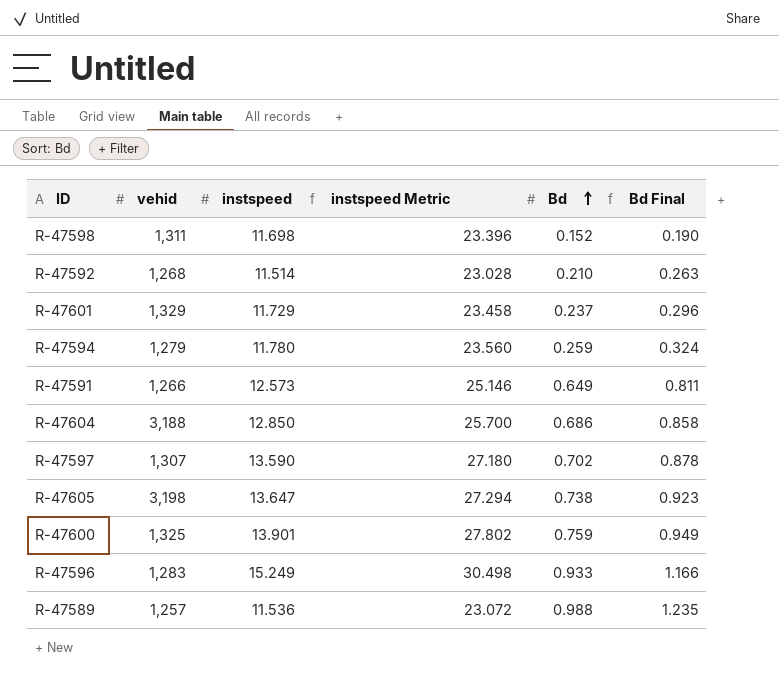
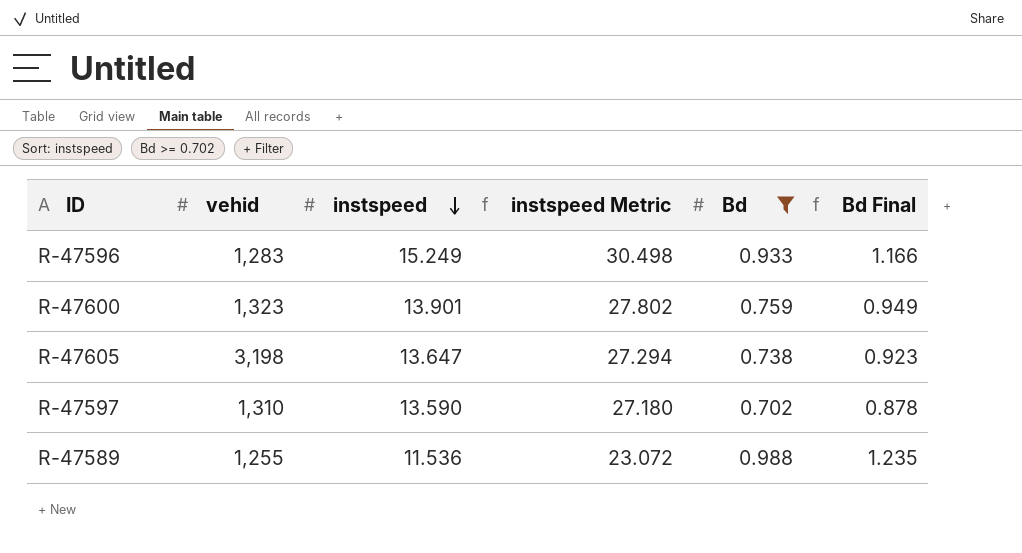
filter: none -> Bd >= 0.702
row order: Bd ascending -> instspeed descending
R-47600 | vehid: 1,325 -> 1,323
R-47597 | vehid: 1,307 -> 1,310
R-47589 | vehid: 1,257 -> 1,255

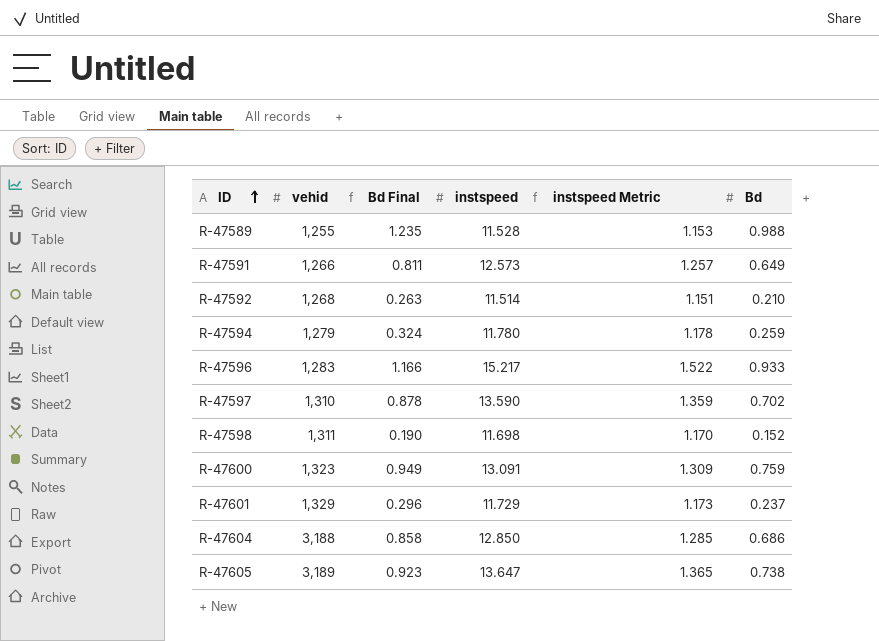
filter: Bd >= 0.702 -> none
row order: instspeed descending -> ID ascending
column Bd Final | position: 6 -> 3
column instspeed Metric | formula: [instspeed] * 2 -> [instspeed] * 0.1
R-47589 | instspeed: 11.536 -> 11.528
R-47596 | instspeed: 15.249 -> 15.217
R-47600 | instspeed: 13.901 -> 13.091
R-47605 | vehid: 3,198 -> 3,189

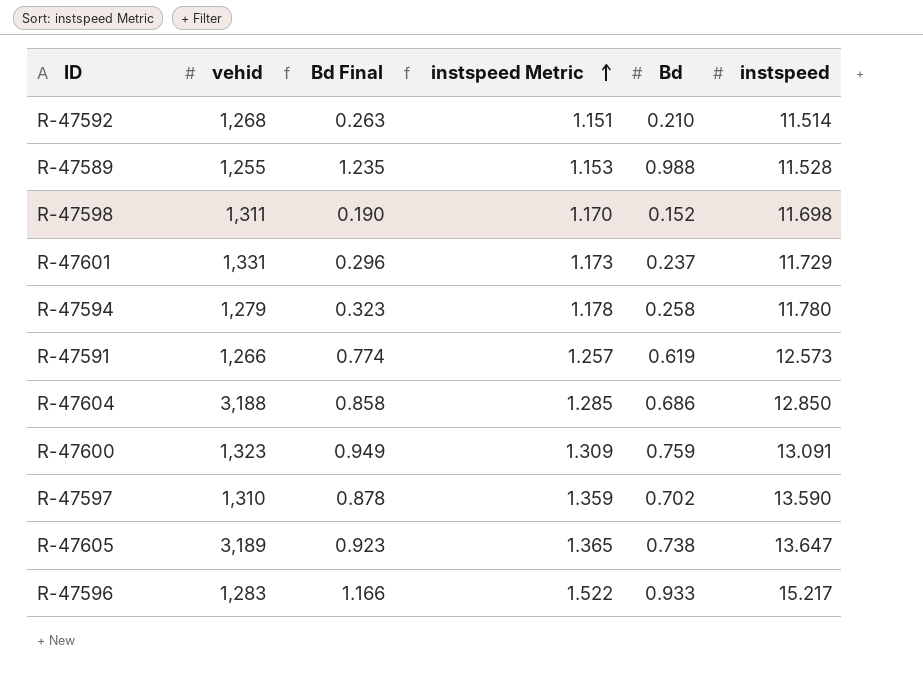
row order: ID ascending -> instspeed Metric ascending
column instspeed | position: 4 -> 6
R-47601 | vehid: 1,329 -> 1,331
R-47594 | Bd Final: 0.324 -> 0.323
R-47594 | Bd: 0.259 -> 0.258
R-47591 | Bd Final: 0.811 -> 0.774
R-47591 | Bd: 0.649 -> 0.619

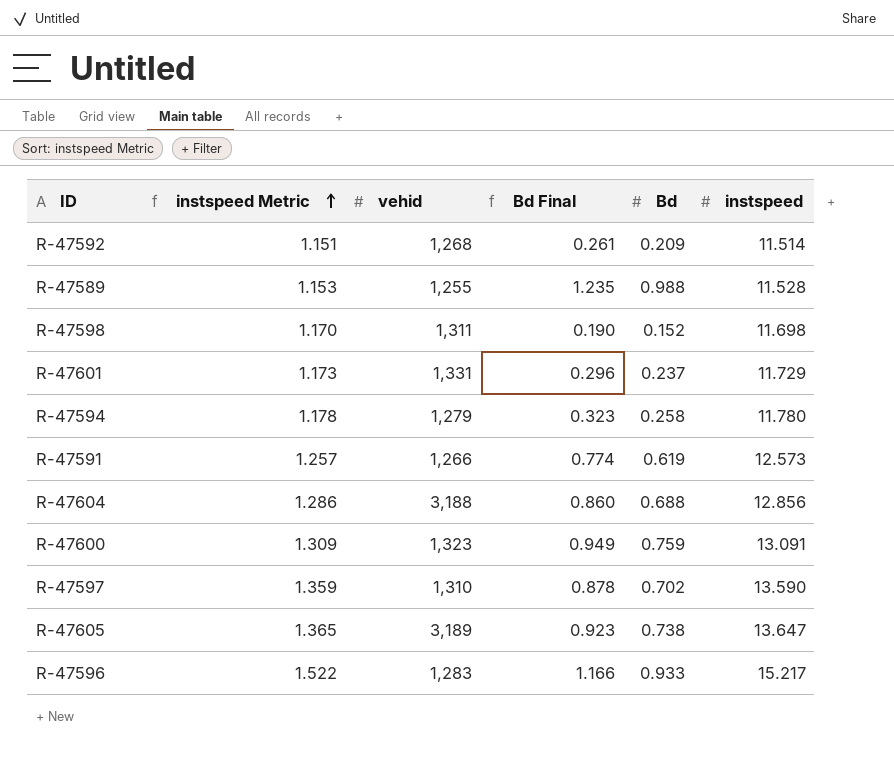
column instspeed Metric | position: 4 -> 2
R-47592 | Bd Final: 0.263 -> 0.261
R-47592 | Bd: 0.210 -> 0.209
R-47604 | instspeed Metric: 1.285 -> 1.286
R-47604 | Bd Final: 0.858 -> 0.860
R-47604 | Bd: 0.686 -> 0.688
R-47604 | instspeed: 12.850 -> 12.856

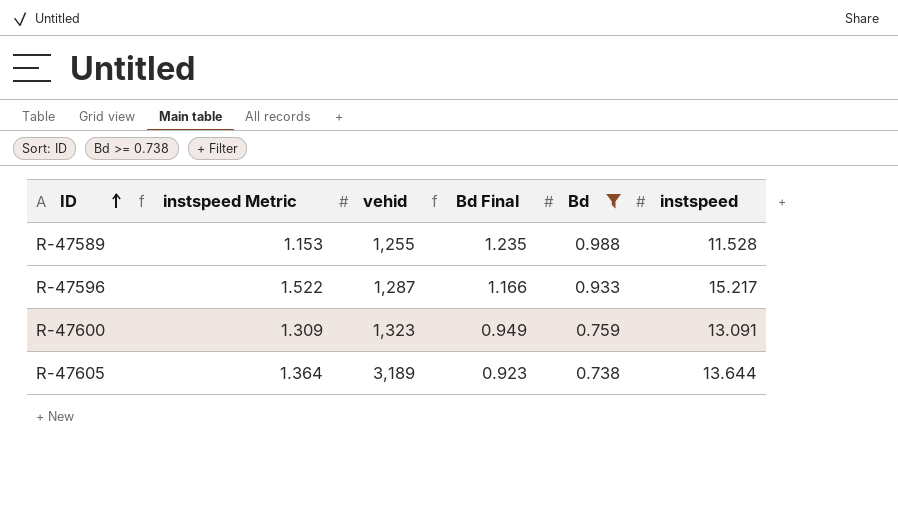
filter: none -> Bd >= 0.738
row order: instspeed Metric ascending -> ID ascending
R-47596 | vehid: 1,283 -> 1,287
R-47605 | instspeed Metric: 1.365 -> 1.364
R-47605 | instspeed: 13.647 -> 13.644

